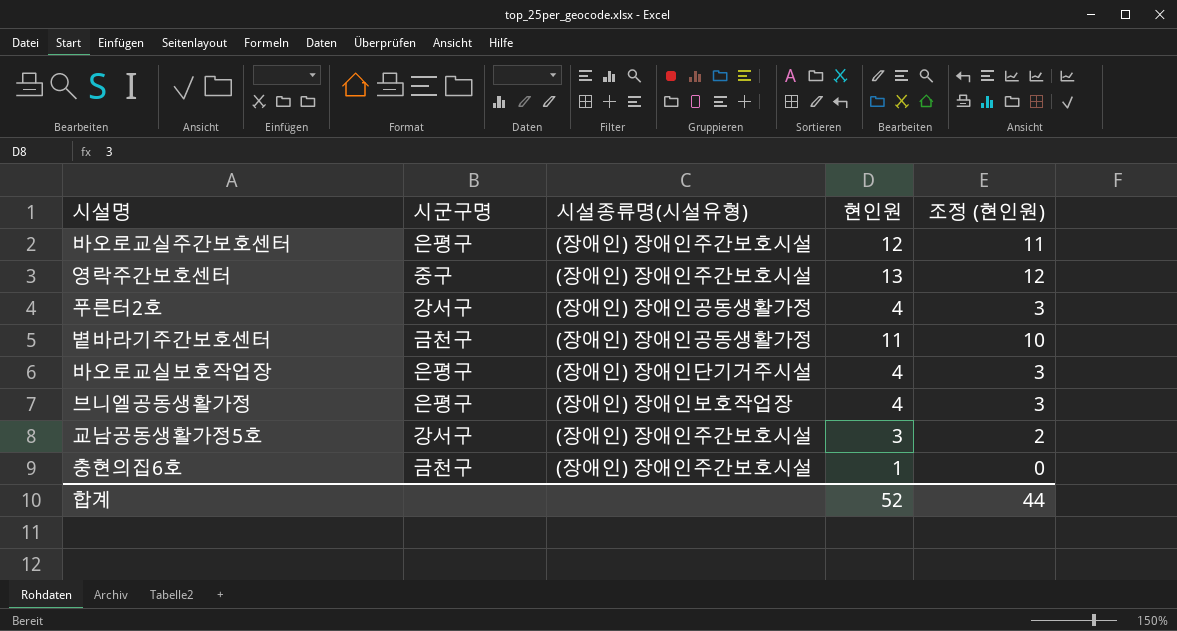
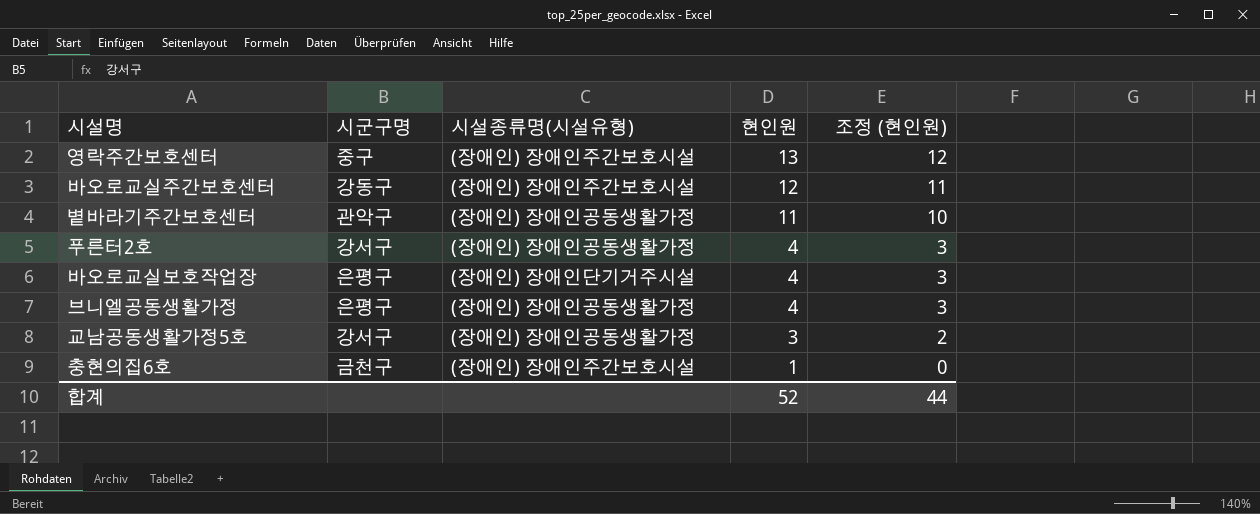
row order: none -> 현인원 descending
바오로교실주간보호센터 | 시군구명: 은평구 -> 강동구
볕바라기주간보호센터 | 시군구명: 금천구 -> 관악구
브니엘공동생활가정 | 시설종류명(시설유형): (장애인) 장애인보호작업장 -> (장애인) 장애인공동생활가정
교남공동생활가정5호 | 시설종류명(시설유형): (장애인) 장애인주간보호시설 -> (장애인) 장애인공동생활가정

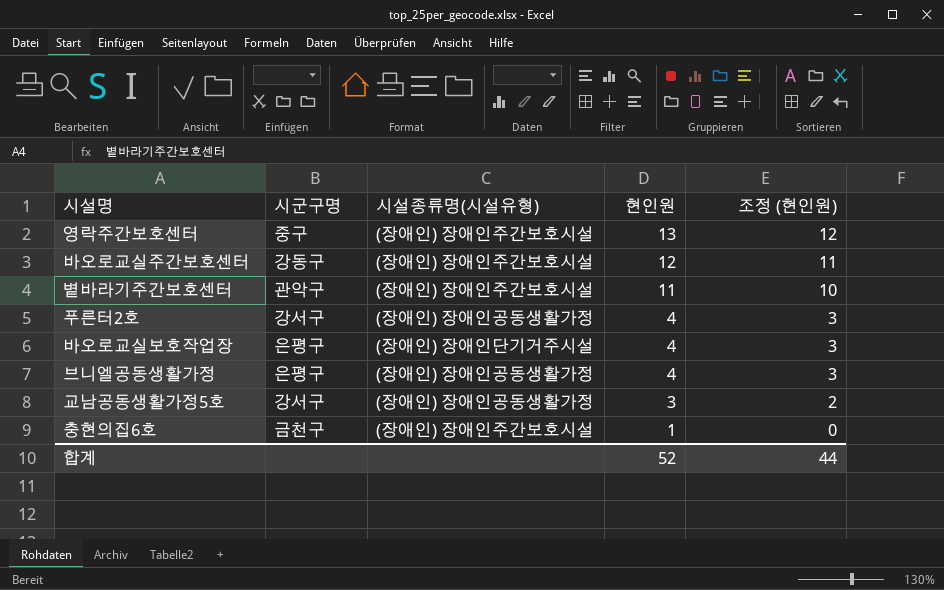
볕바라기주간보호센터 | 시설종류명(시설유형): (장애인) 장애인공동생활가정 -> (장애인) 장애인주간보호시설

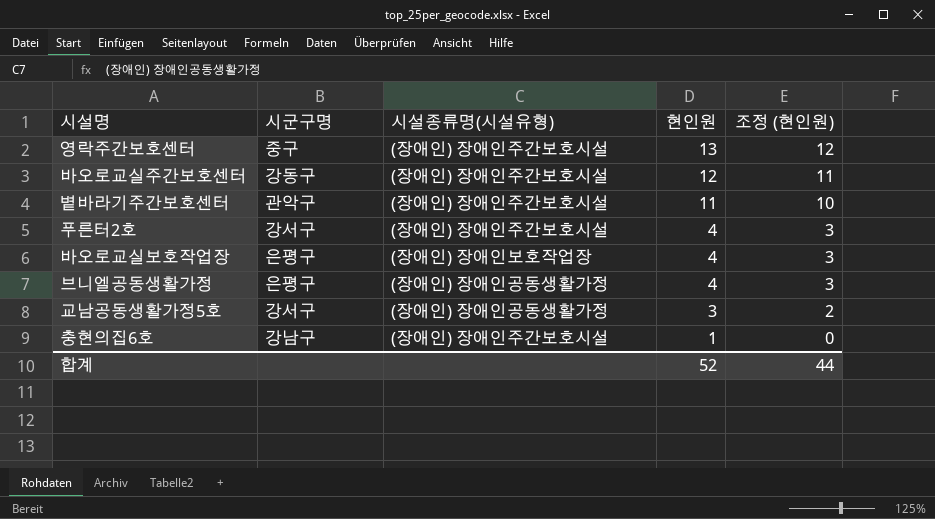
푸른터2호 | 시설종류명(시설유형): (장애인) 장애인공동생활가정 -> (장애인) 장애인주간보호시설
바오로교실보호작업장 | 시설종류명(시설유형): (장애인) 장애인단기거주시설 -> (장애인) 장애인보호작업장
충현의집6호 | 시군구명: 금천구 -> 강남구

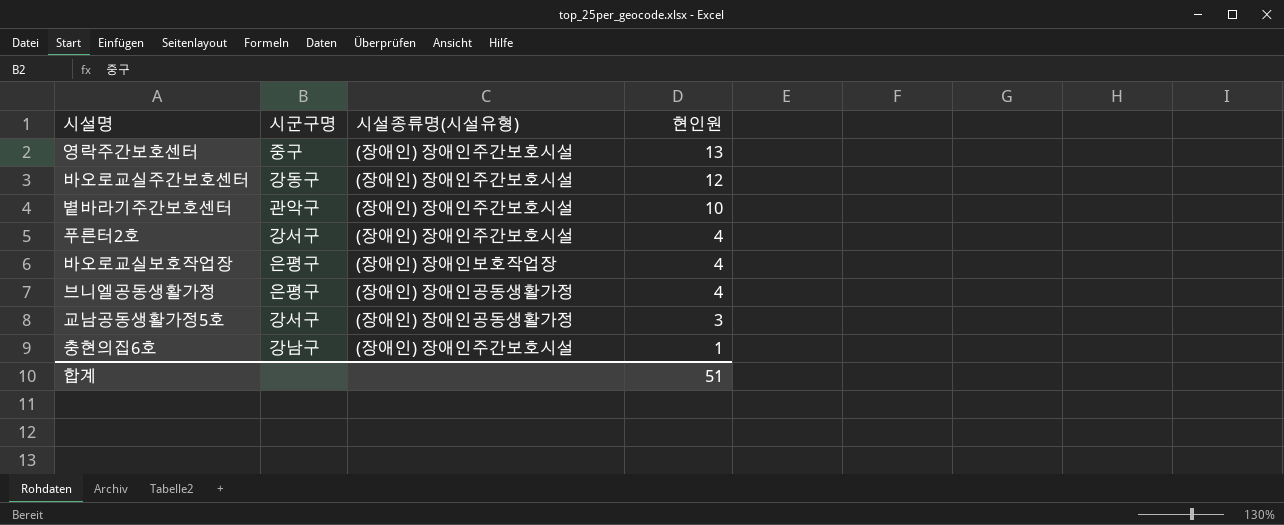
column 조정 (현인원) | formula: [현인원] - 1 -> none
볕바라기주간보호센터 | 현인원: 11 -> 10
합계 | 현인원: 52 -> 51

